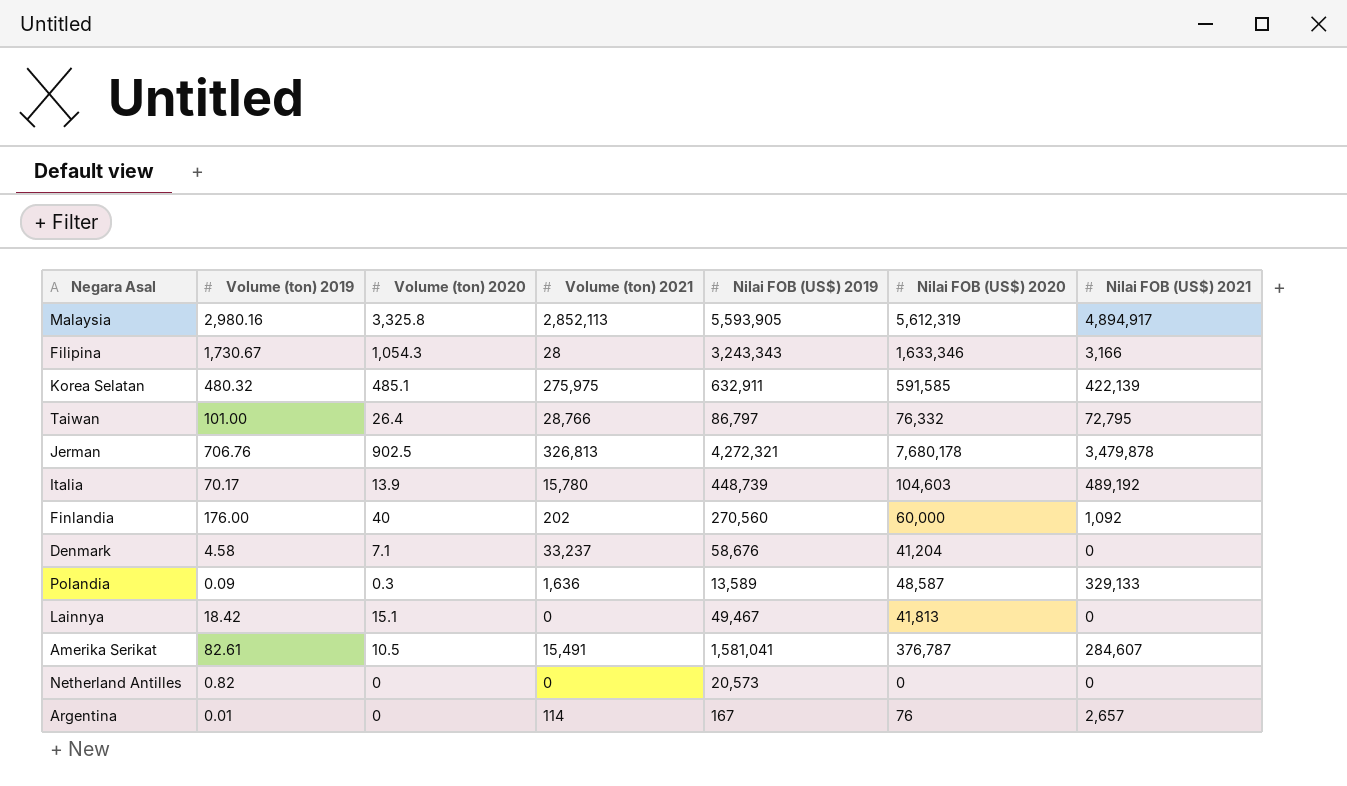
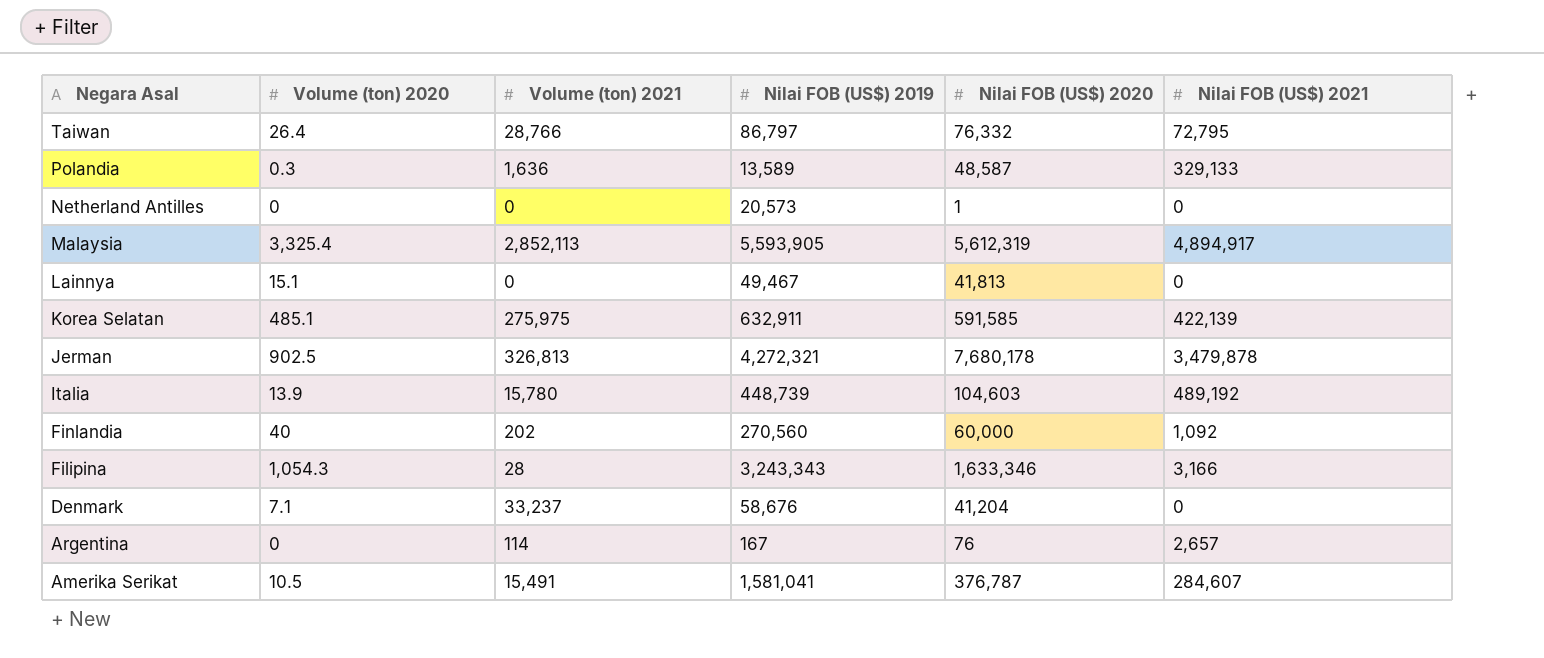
row order: none -> Negara Asal descending
column Volume (ton) 2019 | position: 2 -> none
Netherland Antilles | Nilai FOB (US$) 2020: 0 -> 1
Malaysia | Volume (ton) 2020: 3,325.8 -> 3,325.4

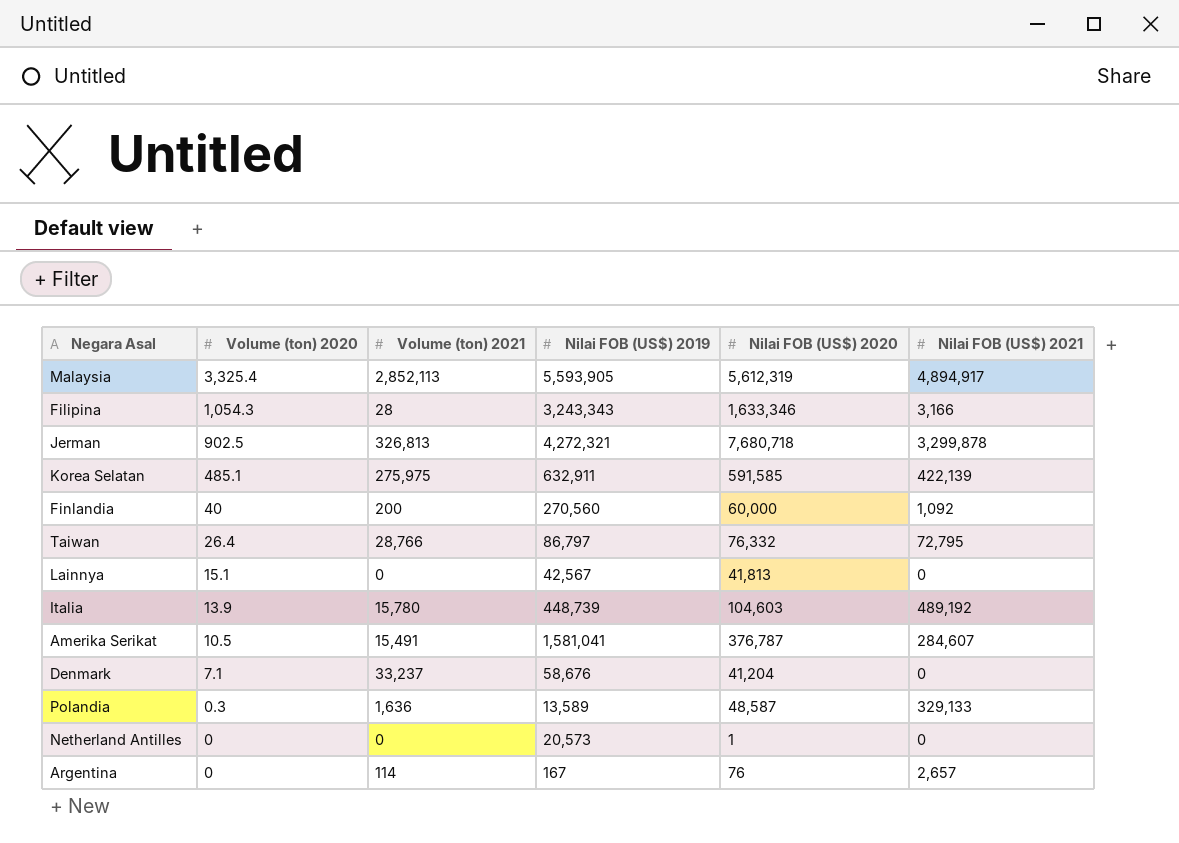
row order: Negara Asal descending -> Volume (ton) 2020 descending
Jerman | Nilai FOB (US$) 2020: 7,680,178 -> 7,680,718
Jerman | Nilai FOB (US$) 2021: 3,479,878 -> 3,299,878
Finlandia | Volume (ton) 2021: 202 -> 200
Lainnya | Nilai FOB (US$) 2019: 49,467 -> 42,567

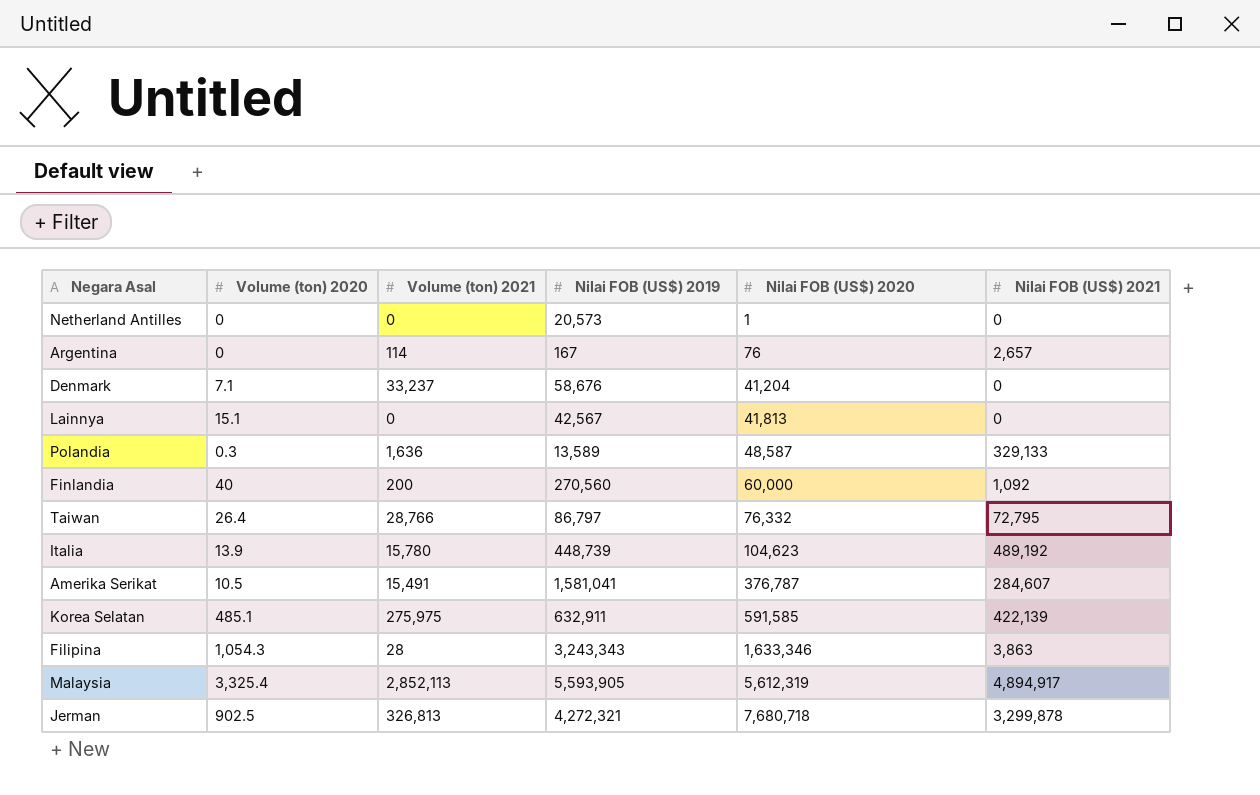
row order: Volume (ton) 2020 descending -> Nilai FOB (US$) 2020 ascending
Italia | Nilai FOB (US$) 2020: 104,603 -> 104,623
Filipina | Nilai FOB (US$) 2021: 3,166 -> 3,863

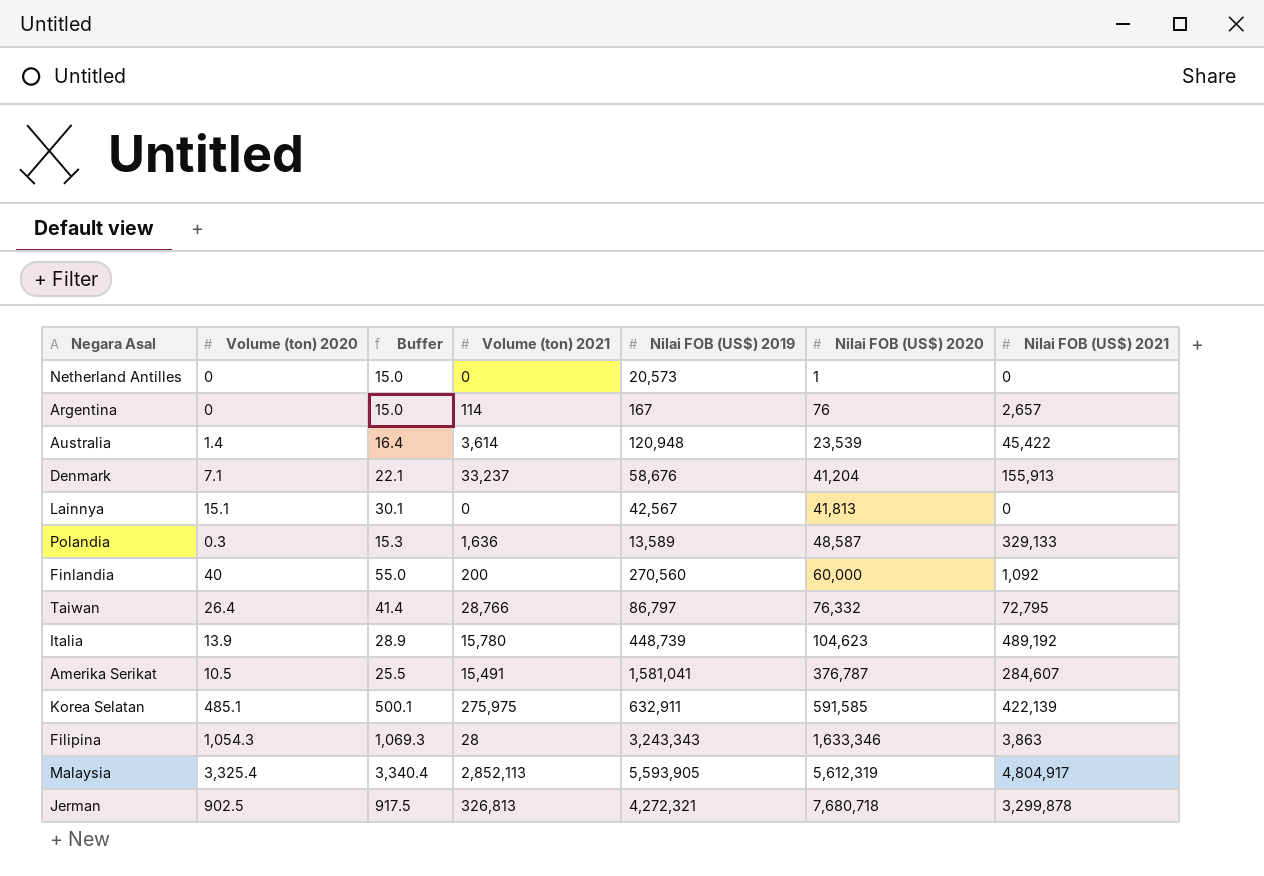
column Buffer | formula: none -> [Volume (ton) 2020] + 15
row Australia: none -> 1.4 | 16.4 | 3,614 | 120,948 | 23,539 | 45,422
Denmark | Nilai FOB (US$) 2021: 0 -> 155,913
Malaysia | Nilai FOB (US$) 2021: 4,894,917 -> 4,804,917

